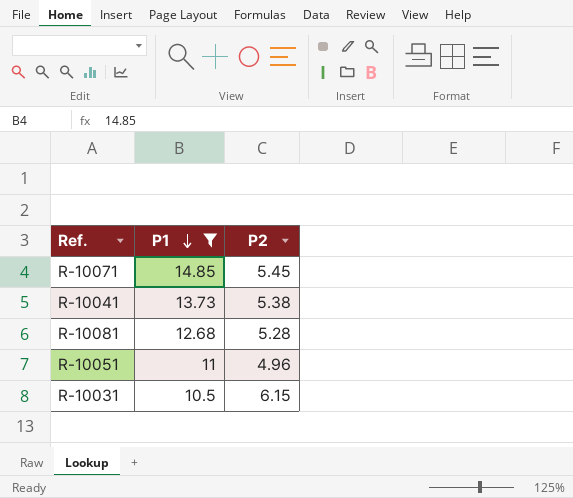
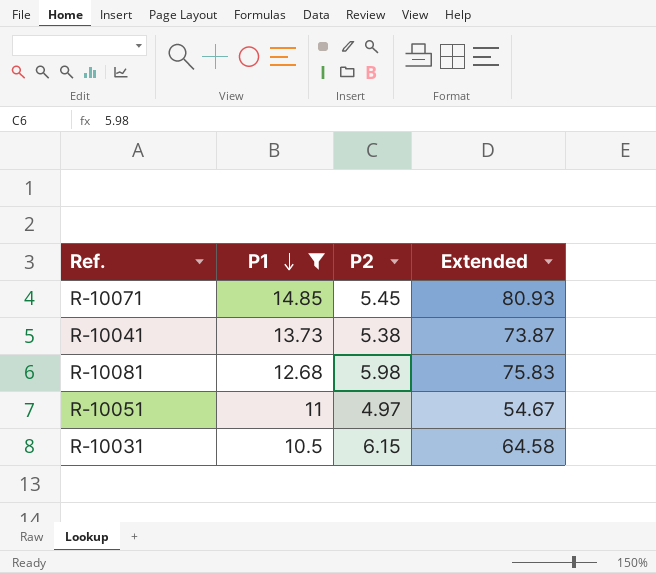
column Extended | formula: none -> [P1] * [P2]
R-10081 | P2: 5.28 -> 5.98
R-10051 | P2: 4.96 -> 4.97

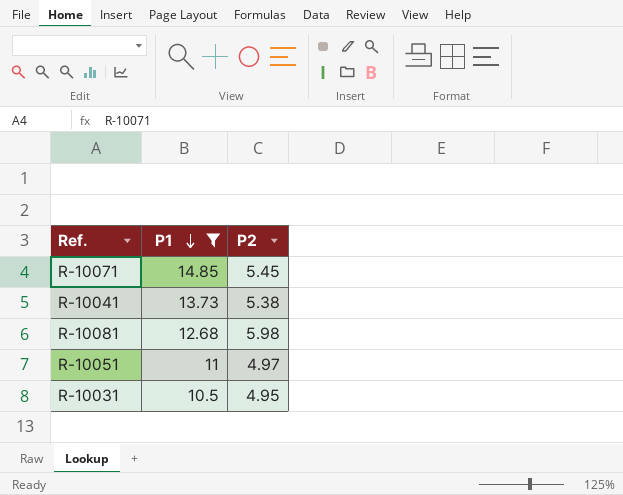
column Extended | formula: [P1] * [P2] -> none
R-10031 | P2: 6.15 -> 4.95

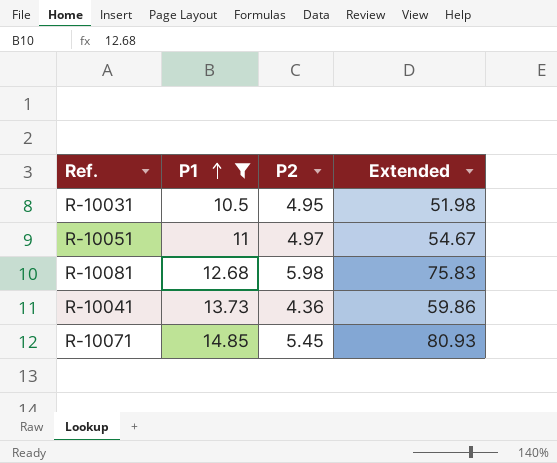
row order: P1 descending -> P1 ascending
column Extended | formula: none -> [P1] * [P2]
R-10041 | P2: 5.38 -> 4.36

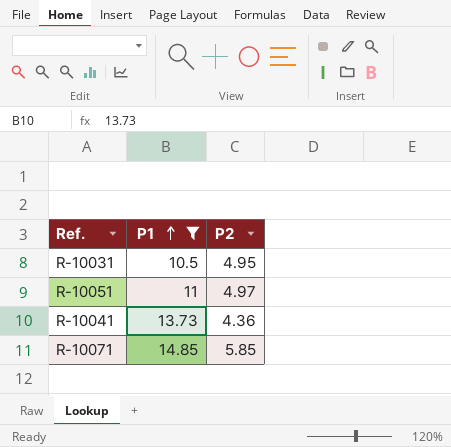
column Extended | formula: [P1] * [P2] -> none
row R-10081: 12.68 | 5.98 | 75.83 -> none
R-10071 | P2: 5.45 -> 5.85

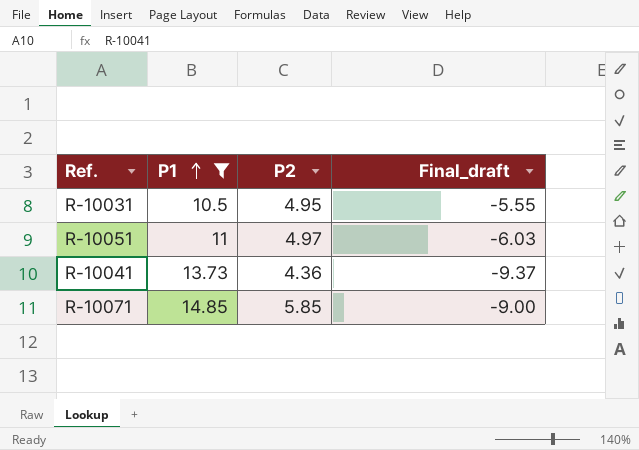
column Final_draft | formula: none -> [P2] - [P1]

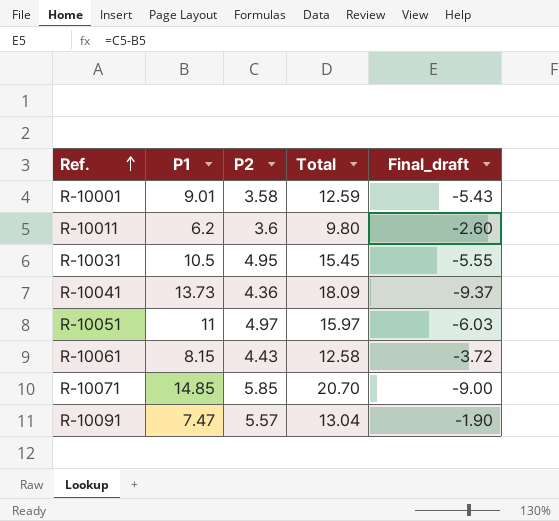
filter: P1 >= 10.5 -> none
row order: P1 ascending -> Ref. ascending
column Total | formula: none -> [P1] + [P2]

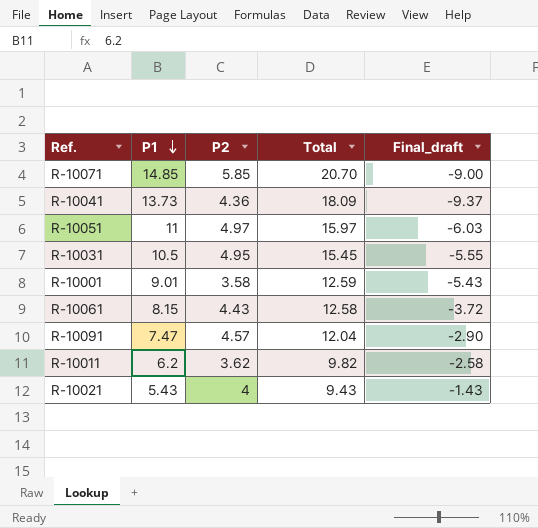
row order: Ref. ascending -> P1 descending
R-10091 | P2: 5.57 -> 4.57
R-10091 | Total: 13.04 -> 12.04
R-10091 | Final_draft: -1.90 -> -2.90
R-10011 | P2: 3.6 -> 3.62
R-10011 | Total: 9.80 -> 9.82
R-10011 | Final_draft: -2.60 -> -2.58
row R-10021: none -> 5.43 | 4 | 9.43 | -1.43

